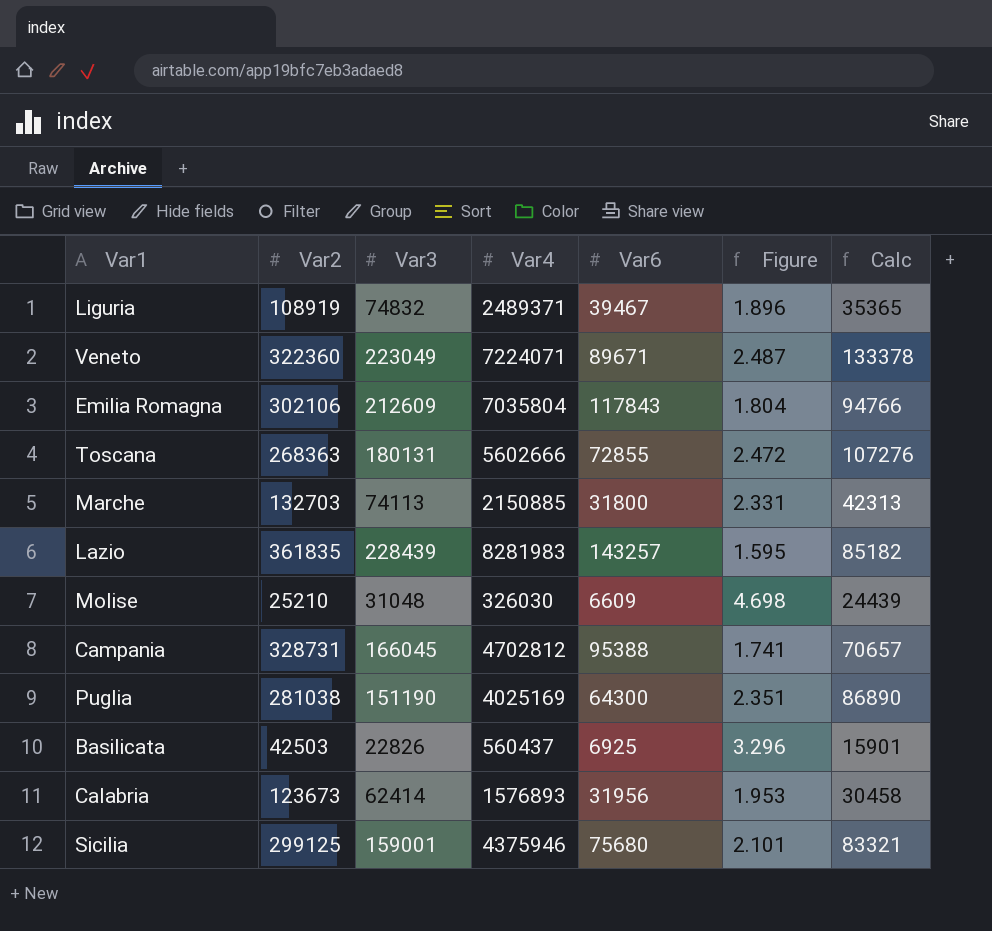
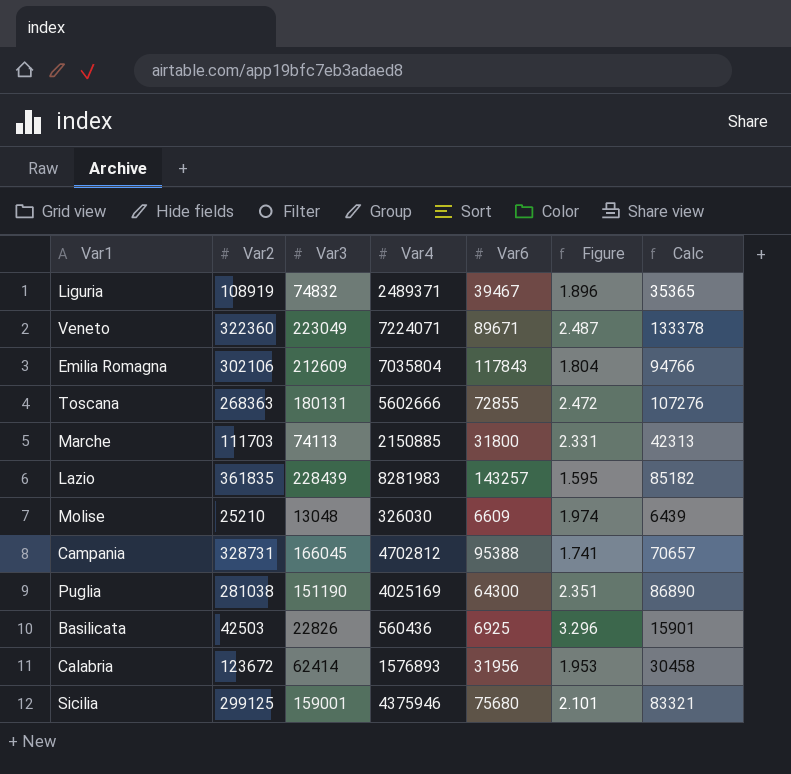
Marche | Var2: 132703 -> 111703
Molise | Var3: 31048 -> 13048
Molise | Figure: 4.698 -> 1.974
Molise | Calc: 24439 -> 6439
Basilicata | Var4: 560437 -> 560436
Calabria | Var2: 123673 -> 123672

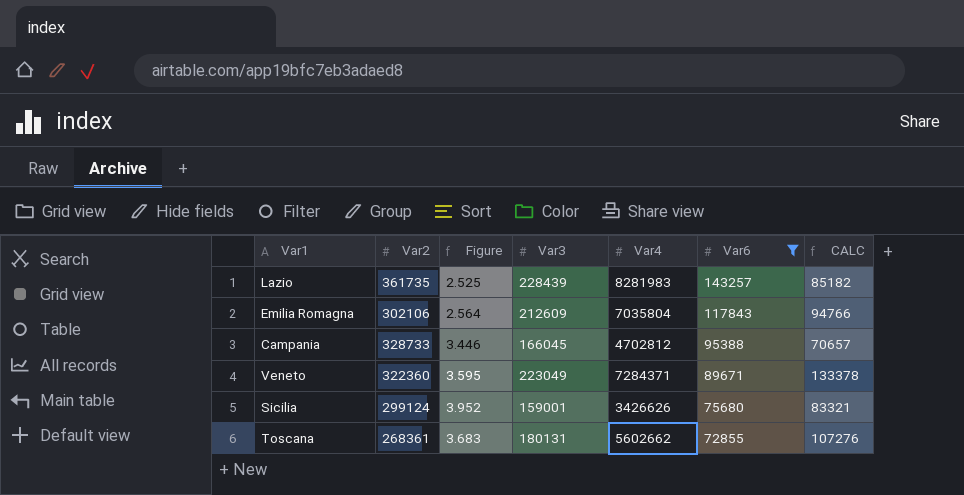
filter: none -> Var6 >= 72855
row order: none -> Var6 descending
column Figure | formula: [Var3] / [Var6] -> [Var2] / [Var6]
column Figure | position: 6 -> 3
column name: Calc -> CALC
Lazio | Var2: 361835 -> 361735
Campania | Var2: 328731 -> 328733
Veneto | Var4: 7224071 -> 7284371
Sicilia | Var2: 299125 -> 299124
Sicilia | Var4: 4375946 -> 3426626
Toscana | Var2: 268363 -> 268361
Toscana | Var4: 5602666 -> 5602662

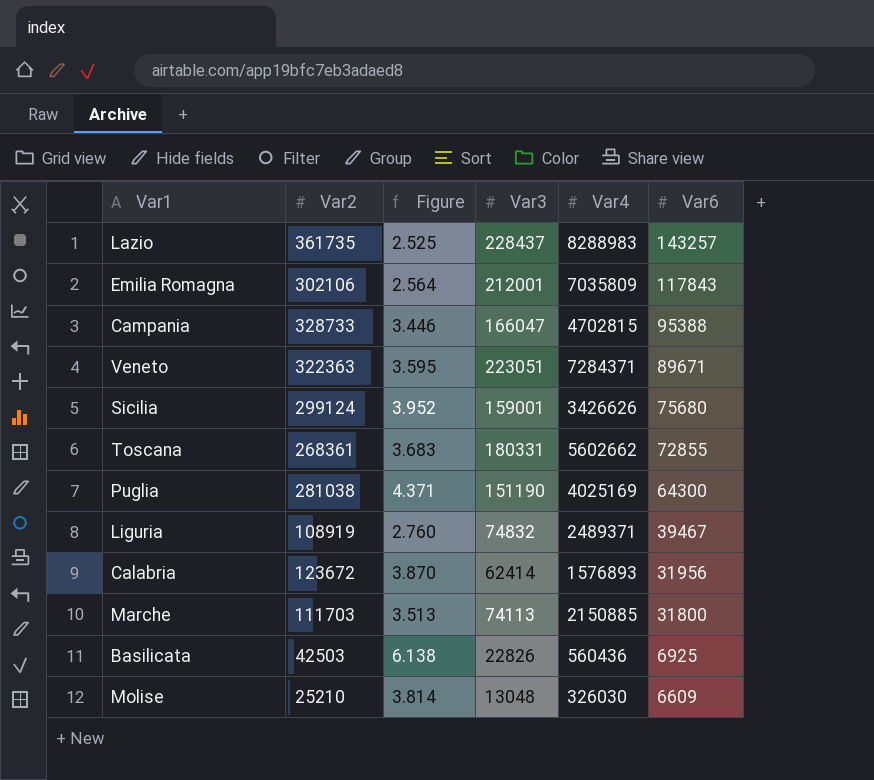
filter: Var6 >= 72855 -> none
column CALC | formula: [Var3] - [Var6] -> none
Lazio | Var3: 228439 -> 228437
Lazio | Var4: 8281983 -> 8288983
Emilia Romagna | Var3: 212609 -> 212001
Emilia Romagna | Var4: 7035804 -> 7035809
Campania | Var3: 166045 -> 166047
Campania | Var4: 4702812 -> 4702815
Veneto | Var2: 322360 -> 322363
Veneto | Var3: 223049 -> 223051
Toscana | Var3: 180131 -> 180331

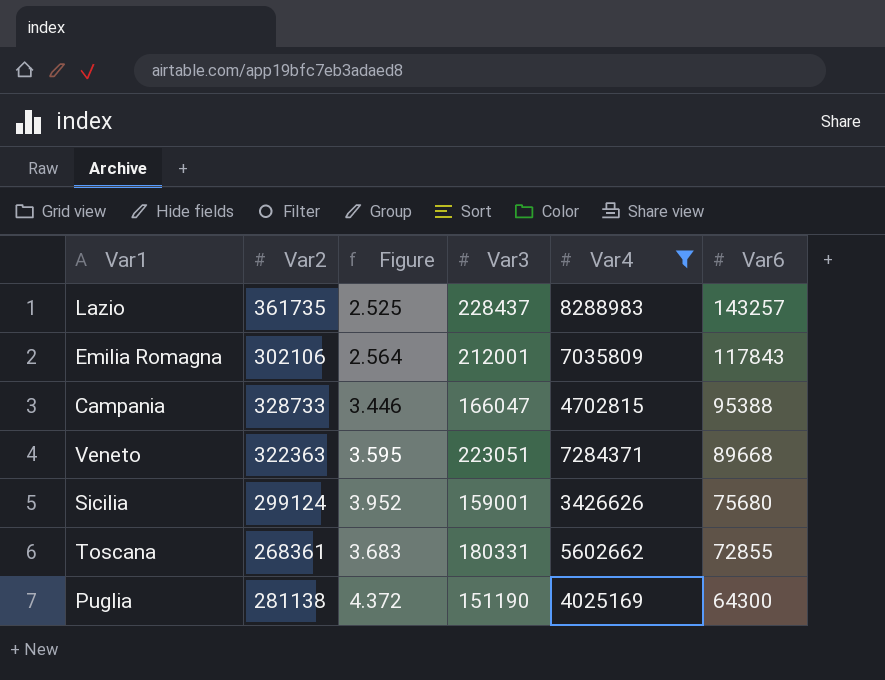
filter: none -> Var4 >= 3426626
Veneto | Var6: 89671 -> 89668
Puglia | Var2: 281038 -> 281138
Puglia | Figure: 4.371 -> 4.372

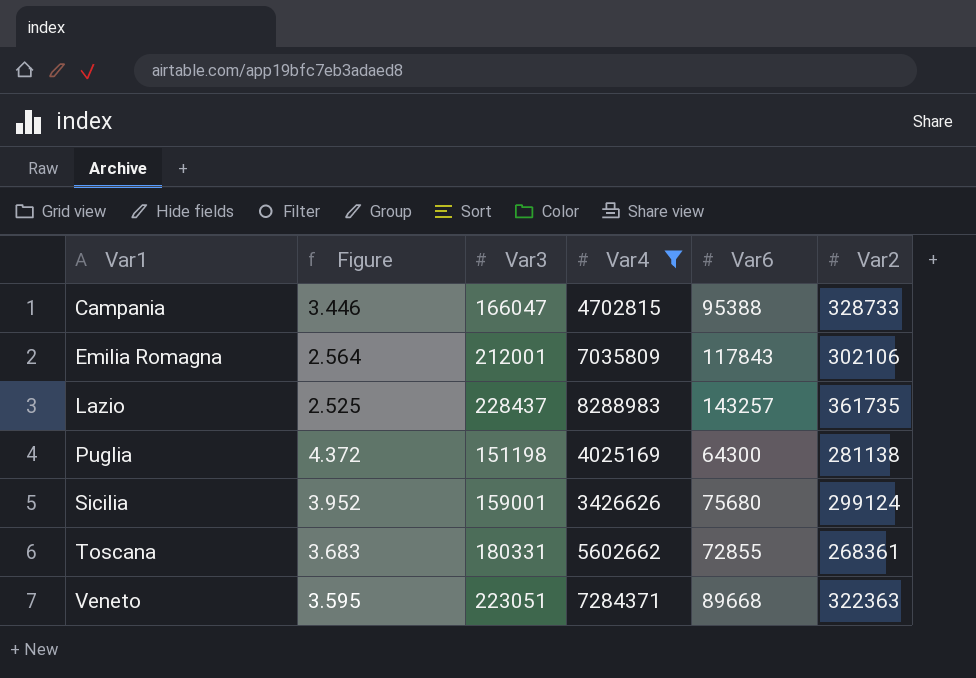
row order: Var6 descending -> Var1 ascending
column Var2 | position: 2 -> 6
Puglia | Var3: 151190 -> 151198

